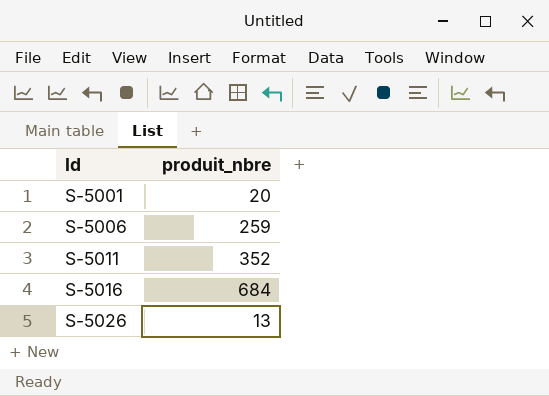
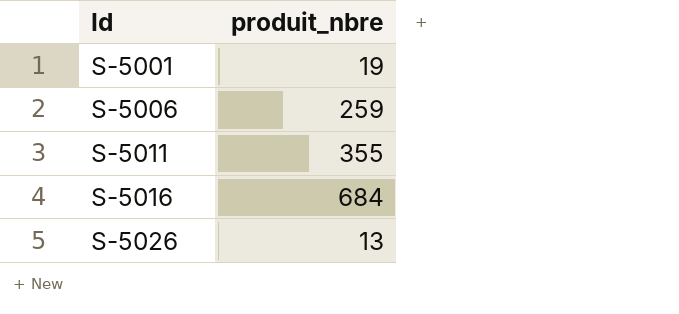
S-5001 | produit_nbre: 20 -> 19
S-5011 | produit_nbre: 352 -> 355

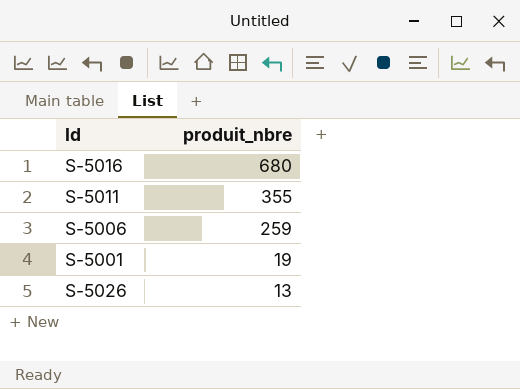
row order: Id ascending -> produit_nbre descending
S-5016 | produit_nbre: 684 -> 680

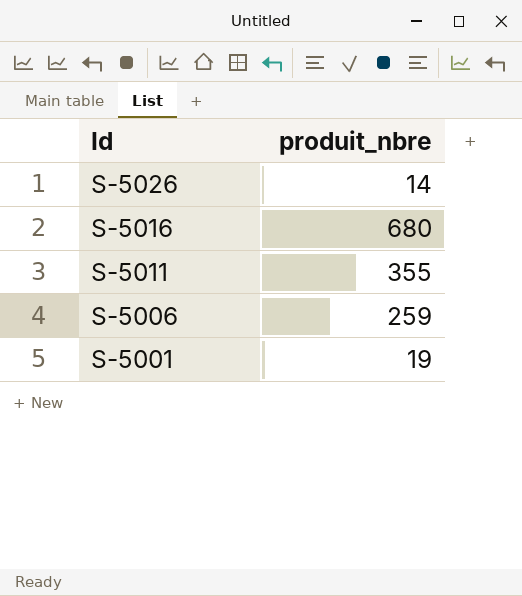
row order: produit_nbre descending -> Id descending
S-5026 | produit_nbre: 13 -> 14

